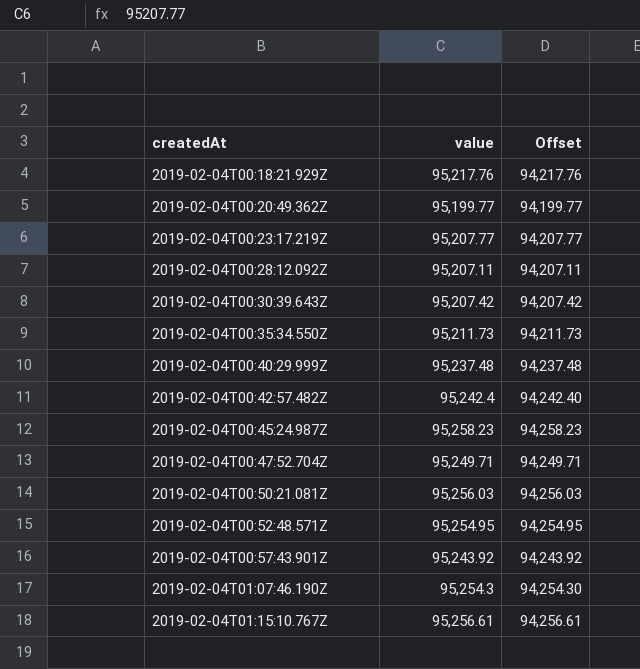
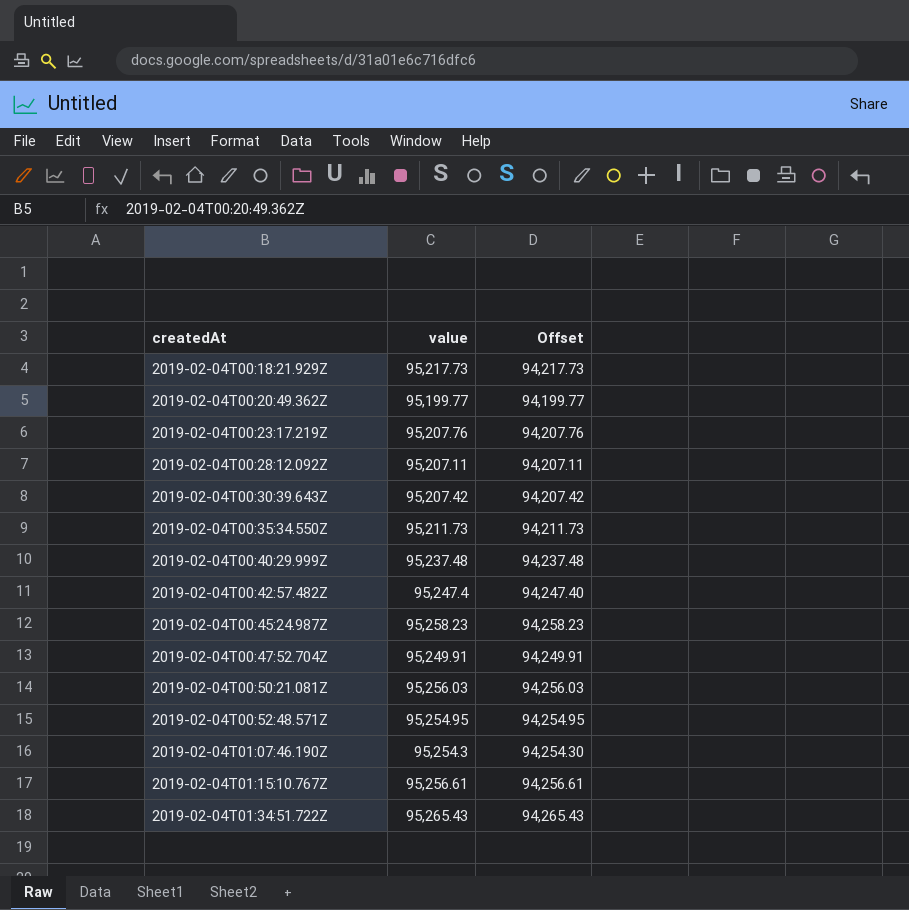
row 2019-02-04T00:57:43.901Z: 95,243.92 | 94,243.92 -> none
2019-02-04T00:18:21.929Z | value: 95,217.76 -> 95,217.73
2019-02-04T00:18:21.929Z | Offset: 94,217.76 -> 94,217.73
2019-02-04T00:23:17.219Z | value: 95,207.77 -> 95,207.76
2019-02-04T00:23:17.219Z | Offset: 94,207.77 -> 94,207.76
2019-02-04T00:42:57.482Z | value: 95,242.4 -> 95,247.4
2019-02-04T00:42:57.482Z | Offset: 94,242.40 -> 94,247.40
2019-02-04T00:47:52.704Z | value: 95,249.71 -> 95,249.91
2019-02-04T00:47:52.704Z | Offset: 94,249.71 -> 94,249.91
row 2019-02-04T01:34:51.722Z: none -> 95,265.43 | 94,265.43

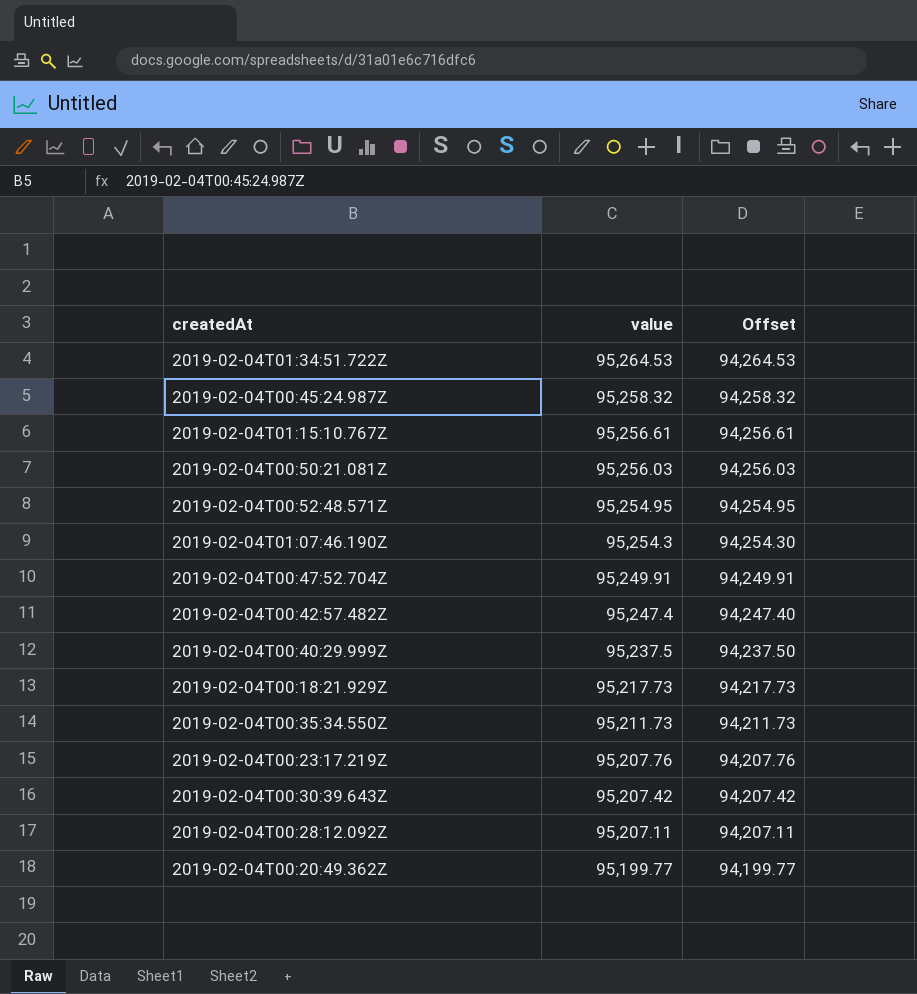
row order: createdAt ascending -> value descending
2019-02-04T01:34:51.722Z | value: 95,265.43 -> 95,264.53
2019-02-04T01:34:51.722Z | Offset: 94,265.43 -> 94,264.53
2019-02-04T00:45:24.987Z | value: 95,258.23 -> 95,258.32
2019-02-04T00:45:24.987Z | Offset: 94,258.23 -> 94,258.32
2019-02-04T00:40:29.999Z | value: 95,237.48 -> 95,237.5
2019-02-04T00:40:29.999Z | Offset: 94,237.48 -> 94,237.50

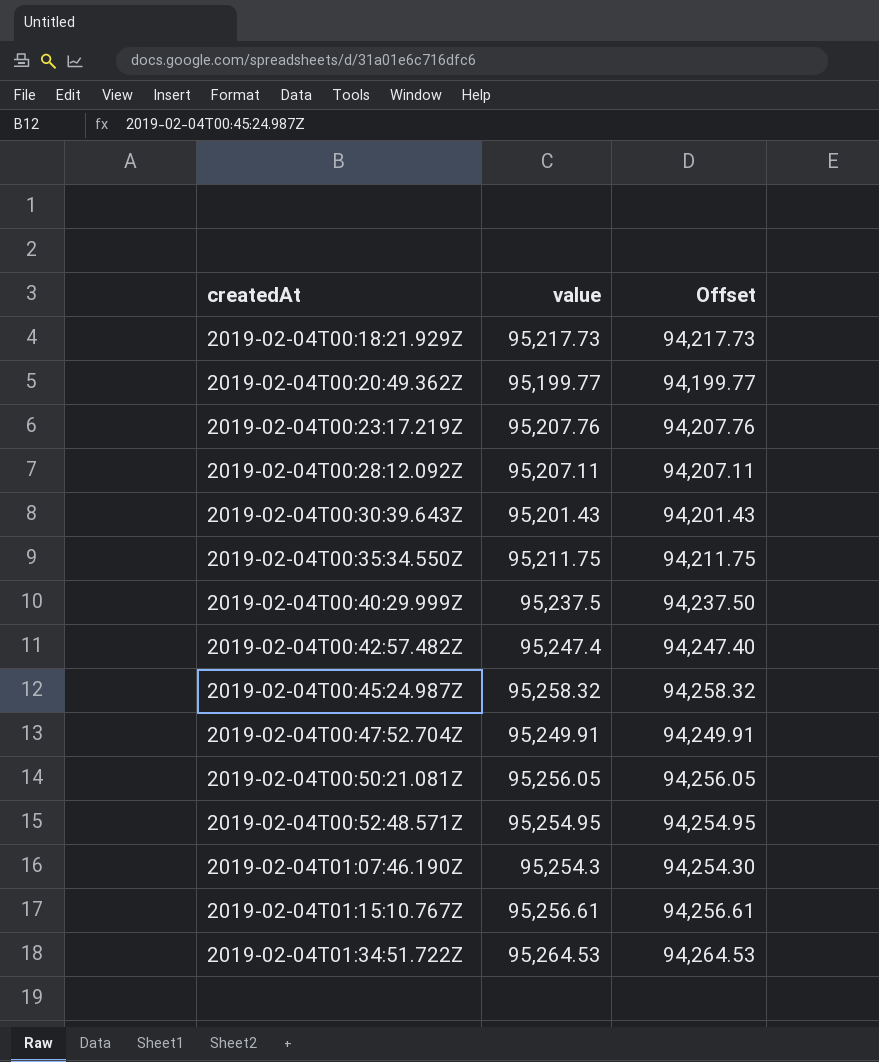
row order: value descending -> createdAt ascending
2019-02-04T00:30:39.643Z | value: 95,207.42 -> 95,201.43
2019-02-04T00:30:39.643Z | Offset: 94,207.42 -> 94,201.43
2019-02-04T00:35:34.550Z | value: 95,211.73 -> 95,211.75
2019-02-04T00:35:34.550Z | Offset: 94,211.73 -> 94,211.75
2019-02-04T00:50:21.081Z | value: 95,256.03 -> 95,256.05
2019-02-04T00:50:21.081Z | Offset: 94,256.03 -> 94,256.05

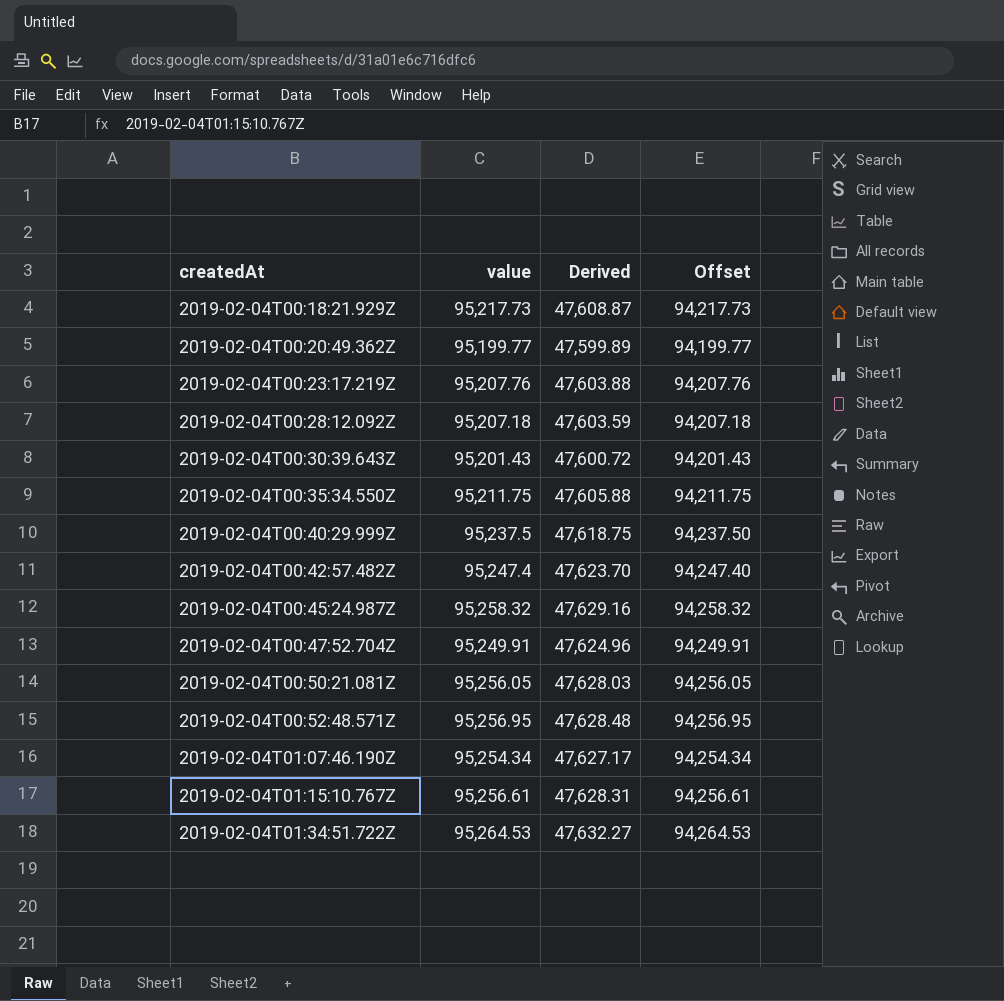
column Derived | formula: none -> [value] * 0.5
2019-02-04T00:28:12.092Z | value: 95,207.11 -> 95,207.18
2019-02-04T00:28:12.092Z | Offset: 94,207.11 -> 94,207.18
2019-02-04T00:52:48.571Z | value: 95,254.95 -> 95,256.95
2019-02-04T00:52:48.571Z | Offset: 94,254.95 -> 94,256.95
2019-02-04T01:07:46.190Z | value: 95,254.3 -> 95,254.34
2019-02-04T01:07:46.190Z | Offset: 94,254.30 -> 94,254.34

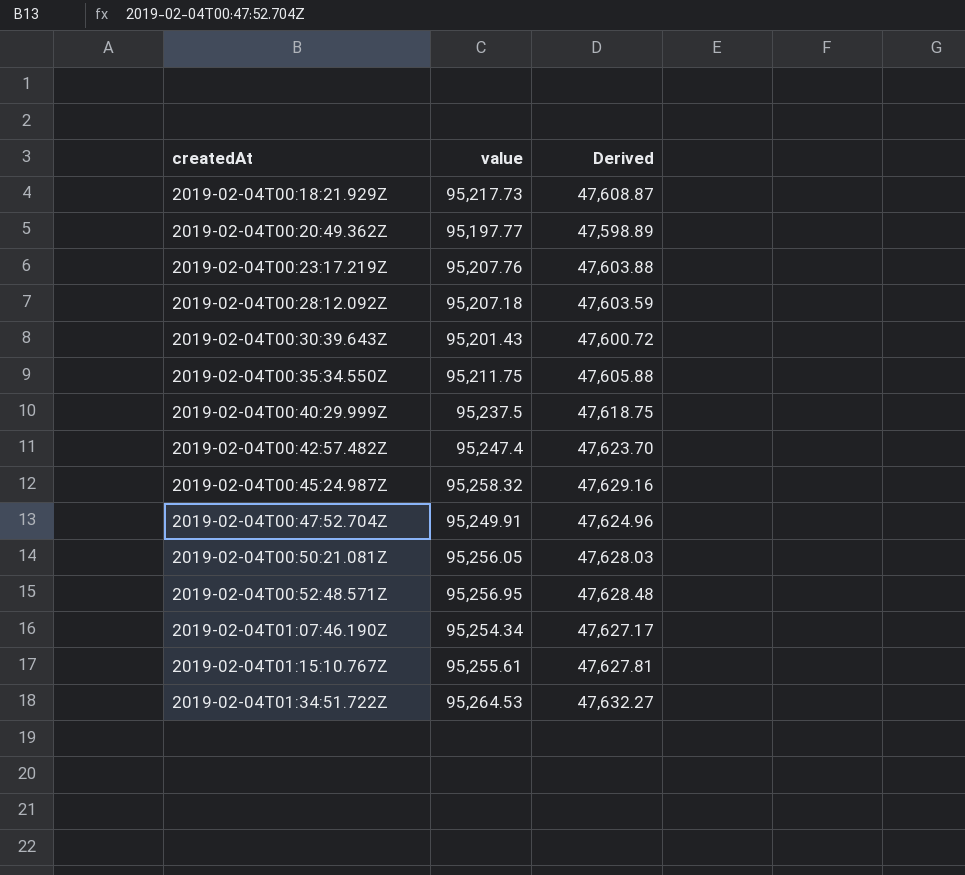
column Offset | formula: [value] - 1000 -> none
2019-02-04T00:20:49.362Z | value: 95,199.77 -> 95,197.77
2019-02-04T00:20:49.362Z | Derived: 47,599.89 -> 47,598.89
2019-02-04T01:15:10.767Z | value: 95,256.61 -> 95,255.61
2019-02-04T01:15:10.767Z | Derived: 47,628.31 -> 47,627.81

